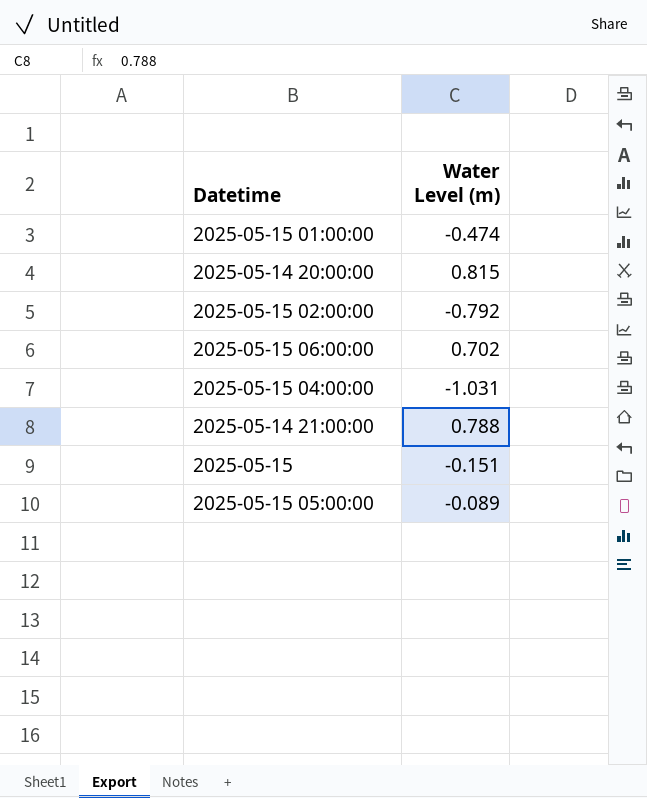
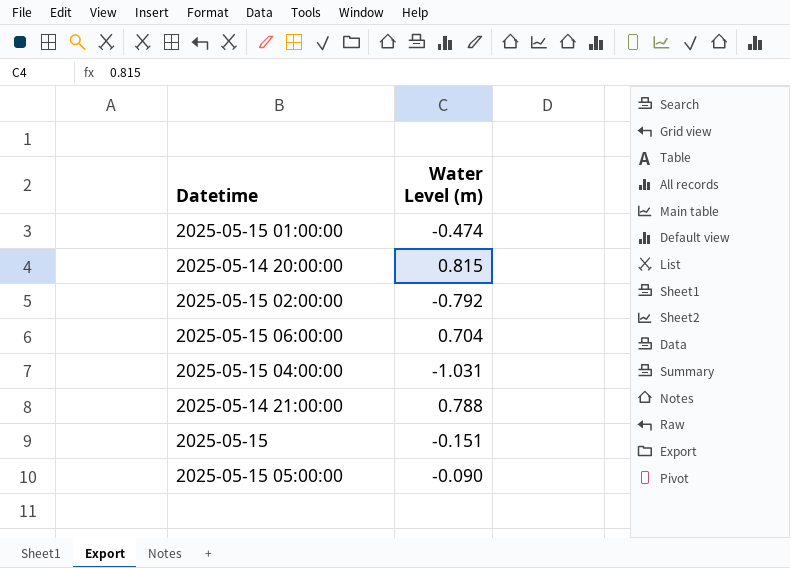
2025-05-15 06:00:00 | Water Level (m): 0.702 -> 0.704
2025-05-15 05:00:00 | Water Level (m): -0.089 -> -0.090

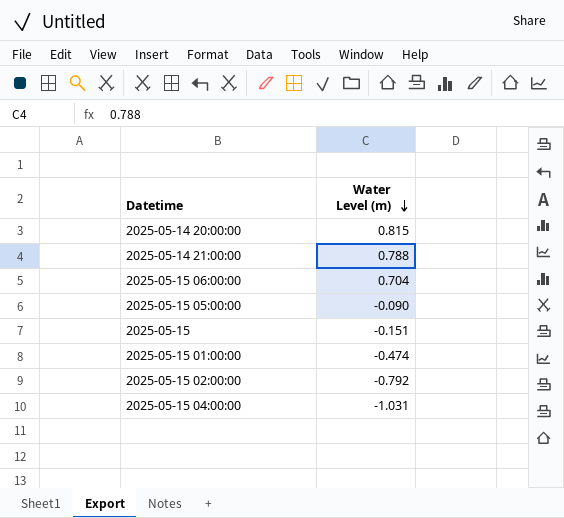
row order: none -> Water Level (m) descending

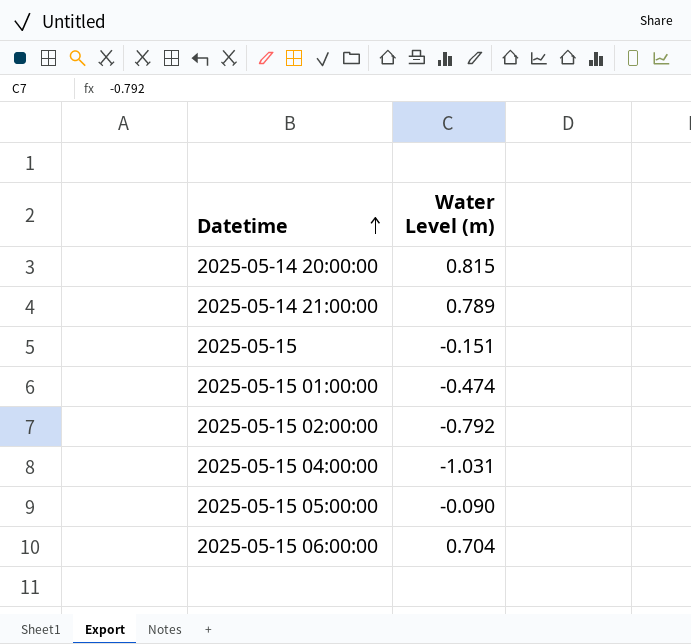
row order: Water Level (m) descending -> Datetime ascending
2025-05-14 21:00:00 | Water Level (m): 0.788 -> 0.789

